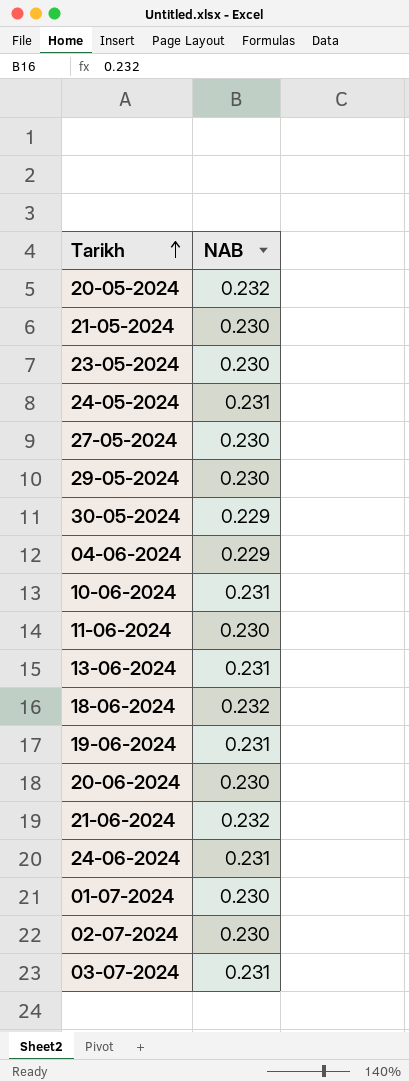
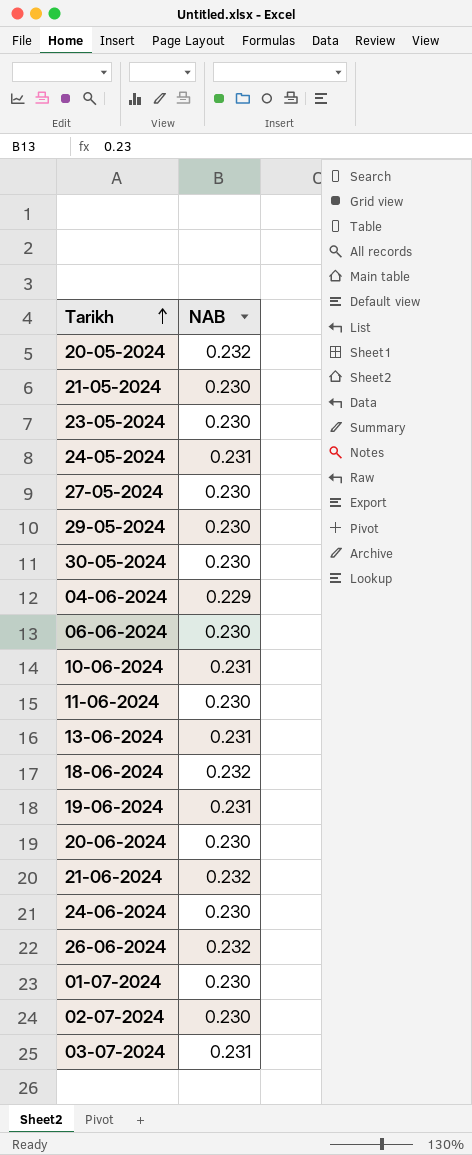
30-05-2024 | NAB: 0.229 -> 0.230
row 06-06-2024: none -> 0.230
24-06-2024 | NAB: 0.231 -> 0.230
row 26-06-2024: none -> 0.232

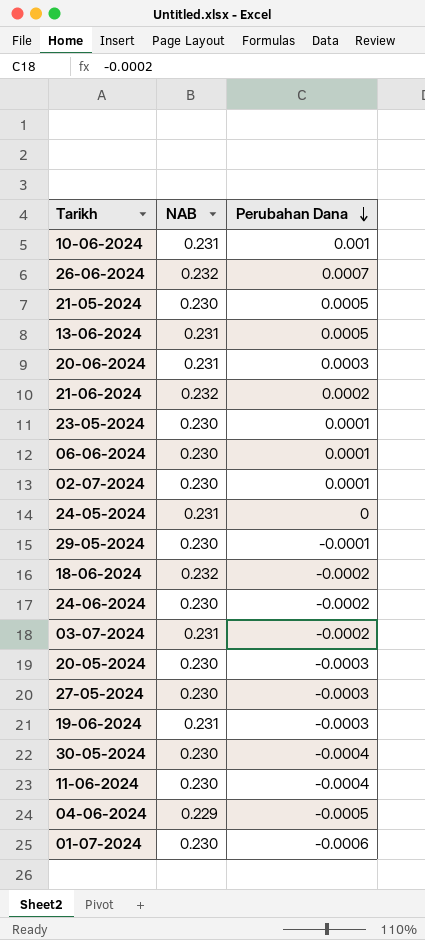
row order: Tarikh ascending -> Perubahan Dana descending
column Perubahan Dana | position: none -> 3
20-06-2024 | NAB: 0.230 -> 0.231
20-05-2024 | NAB: 0.232 -> 0.230

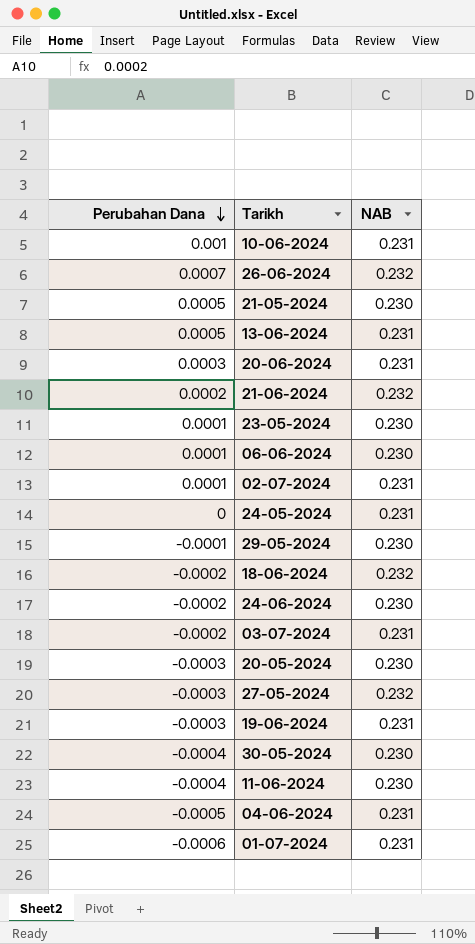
column Perubahan Dana | position: 3 -> 1
02-07-2024 | NAB: 0.230 -> 0.231
27-05-2024 | NAB: 0.230 -> 0.232
04-06-2024 | NAB: 0.229 -> 0.231
01-07-2024 | NAB: 0.230 -> 0.231

